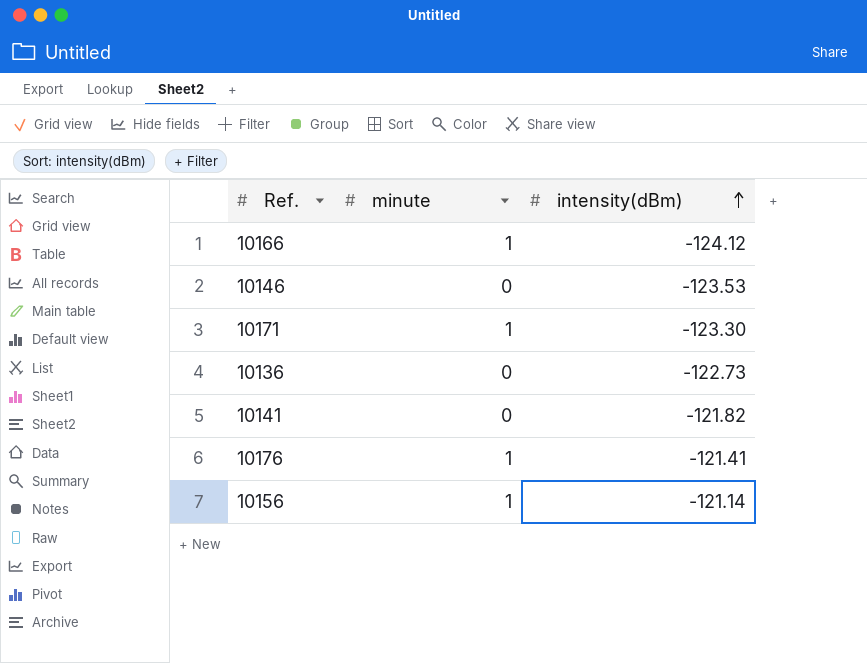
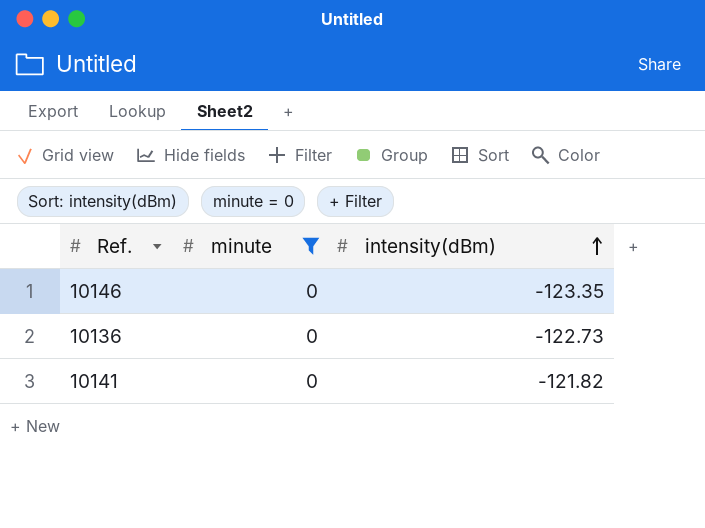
filter: none -> minute = 0
10146 | intensity(dBm): -123.53 -> -123.35

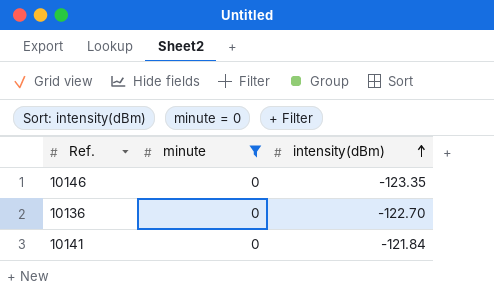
10136 | intensity(dBm): -122.73 -> -122.70
10141 | intensity(dBm): -121.82 -> -121.84

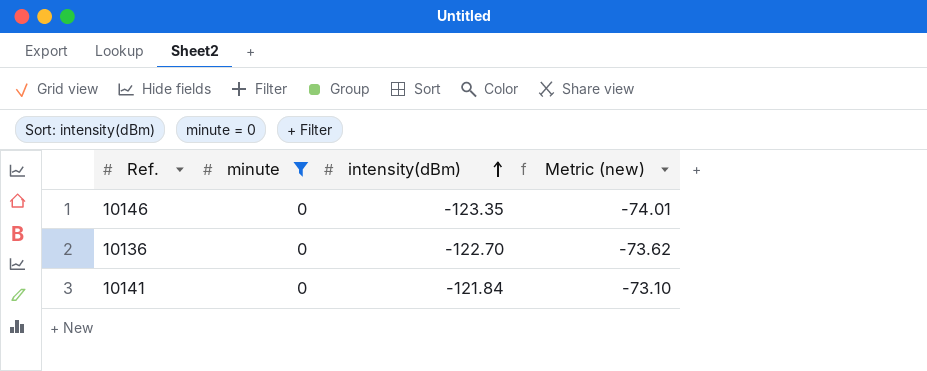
column Metric (new) | formula: none -> [intensity(dBm)] * 0.6

